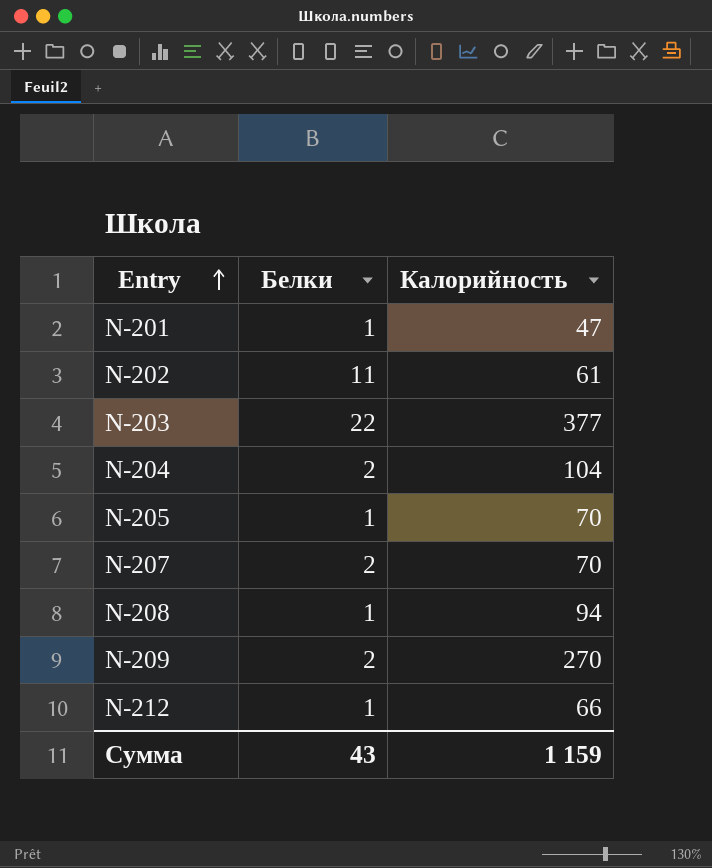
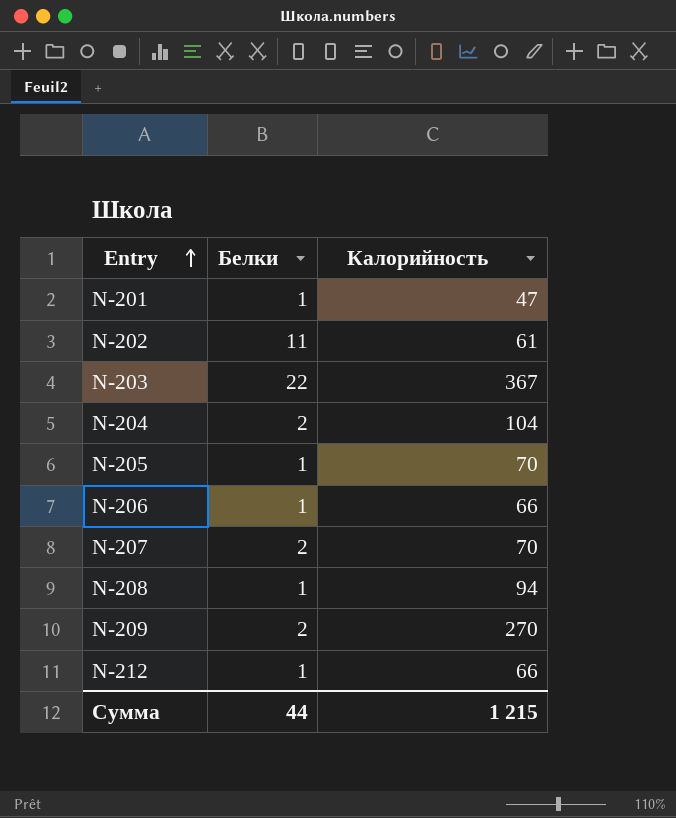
N-203 | Калорийность: 377 -> 367
row N-206: none -> 1 | 66
Сумма | Белки: 43 -> 44
Сумма | Калорийность: 1 159 -> 1 215

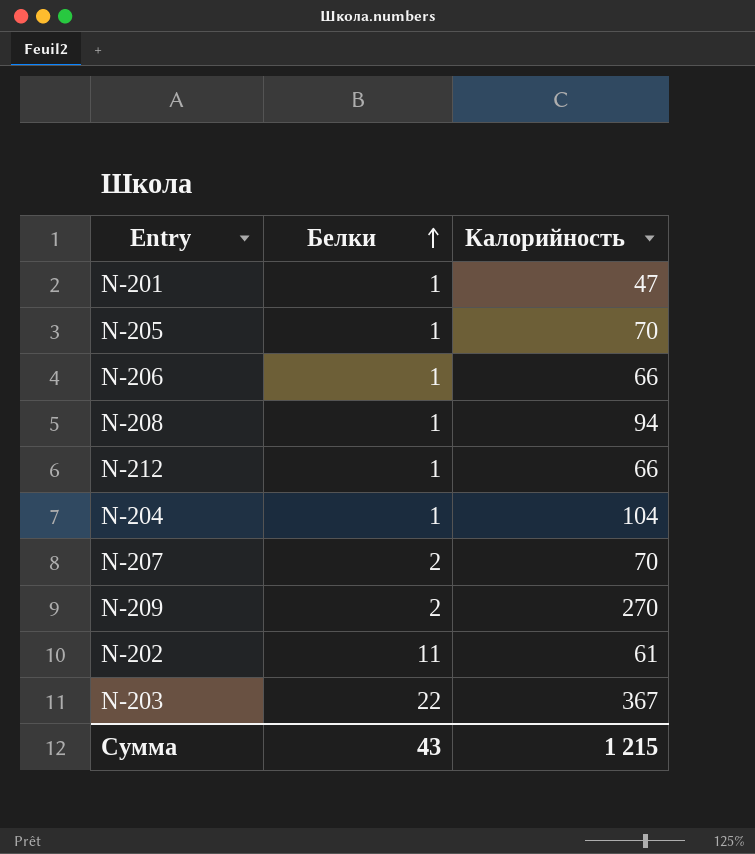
row order: Entry ascending -> Белки ascending
N-204 | Белки: 2 -> 1
Сумма | Белки: 44 -> 43

